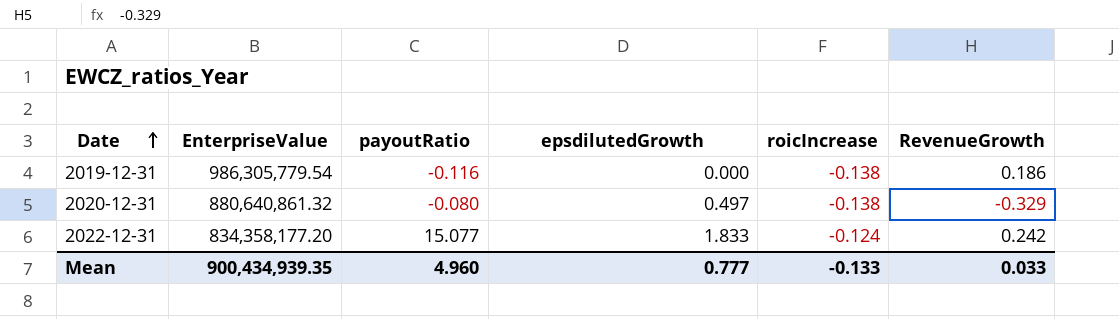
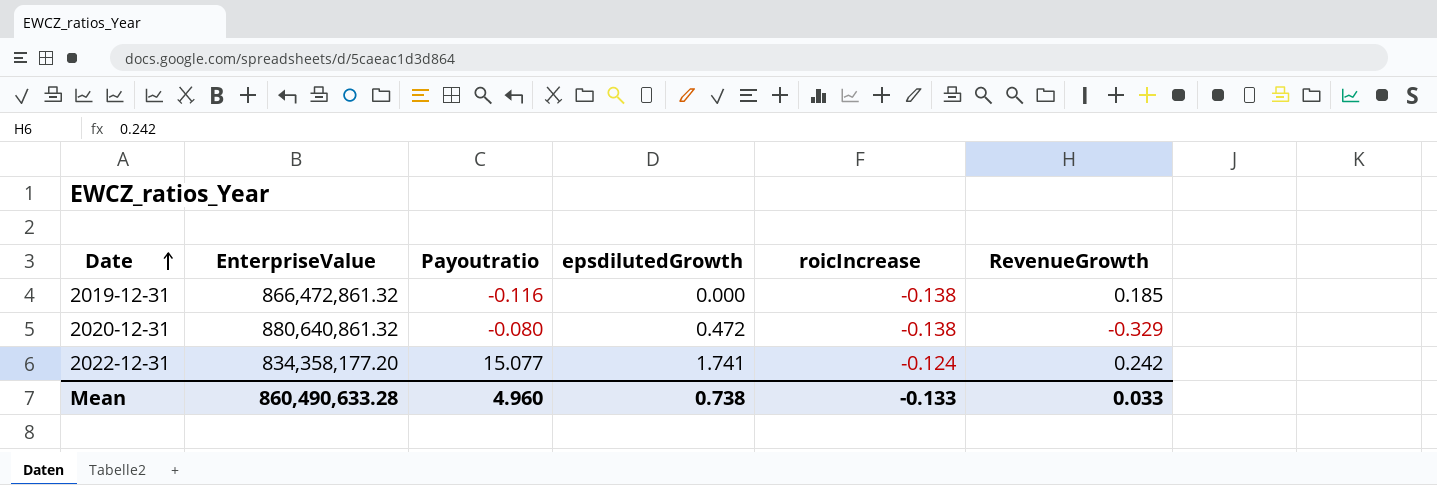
column name: payoutRatio -> Payoutratio
2019-12-31 | EnterpriseValue: 986,305,779.54 -> 866,472,861.32
2019-12-31 | RevenueGrowth: 0.186 -> 0.185
2020-12-31 | epsdilutedGrowth: 0.497 -> 0.472
2022-12-31 | epsdilutedGrowth: 1.833 -> 1.741
Mean | EnterpriseValue: 900,434,939.35 -> 860,490,633.28
Mean | epsdilutedGrowth: 0.777 -> 0.738

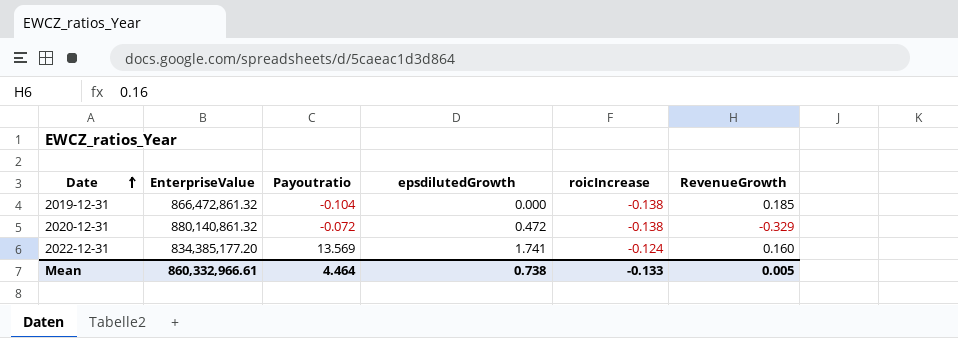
2019-12-31 | Payoutratio: -0.116 -> -0.104
2020-12-31 | EnterpriseValue: 880,640,861.32 -> 880,140,861.32
2020-12-31 | Payoutratio: -0.080 -> -0.072
2022-12-31 | EnterpriseValue: 834,358,177.20 -> 834,385,177.20
2022-12-31 | Payoutratio: 15.077 -> 13.569
2022-12-31 | RevenueGrowth: 0.242 -> 0.160
Mean | EnterpriseValue: 860,490,633.28 -> 860,332,966.61
Mean | Payoutratio: 4.960 -> 4.464
Mean | RevenueGrowth: 0.033 -> 0.005

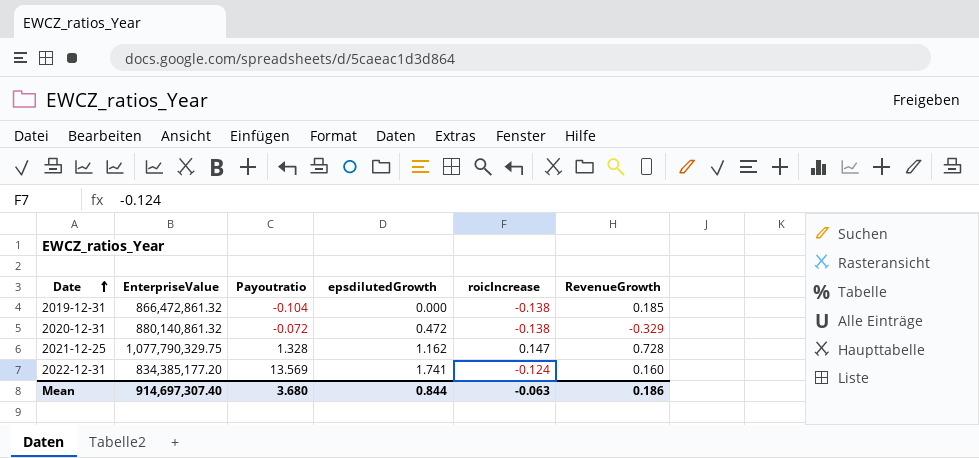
row 2021-12-25: none -> 1,077,790,329.75 | 1.328 | 1.162 | 0.147 | 0.728
Mean | EnterpriseValue: 860,332,966.61 -> 914,697,307.40
Mean | Payoutratio: 4.464 -> 3.680
Mean | epsdilutedGrowth: 0.738 -> 0.844
Mean | roicIncrease: -0.133 -> -0.063
Mean | RevenueGrowth: 0.005 -> 0.186

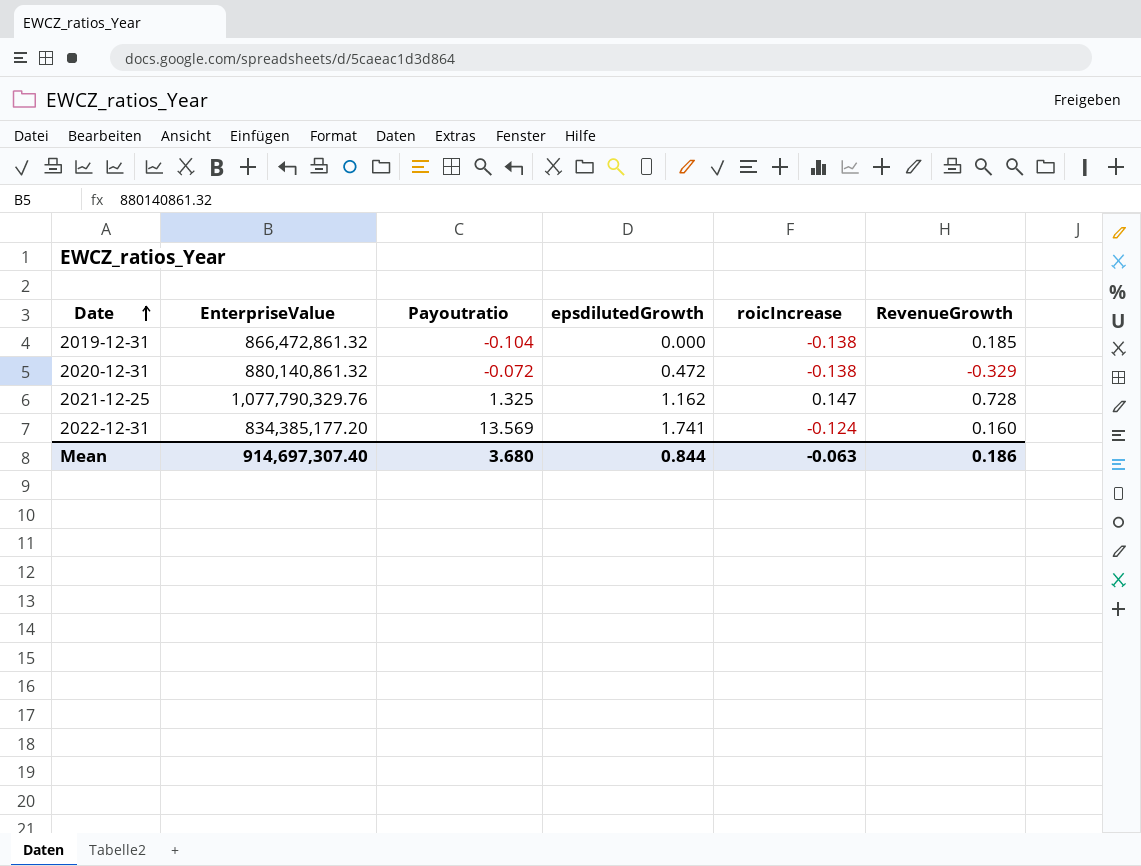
2021-12-25 | EnterpriseValue: 1,077,790,329.75 -> 1,077,790,329.76
2021-12-25 | Payoutratio: 1.328 -> 1.325

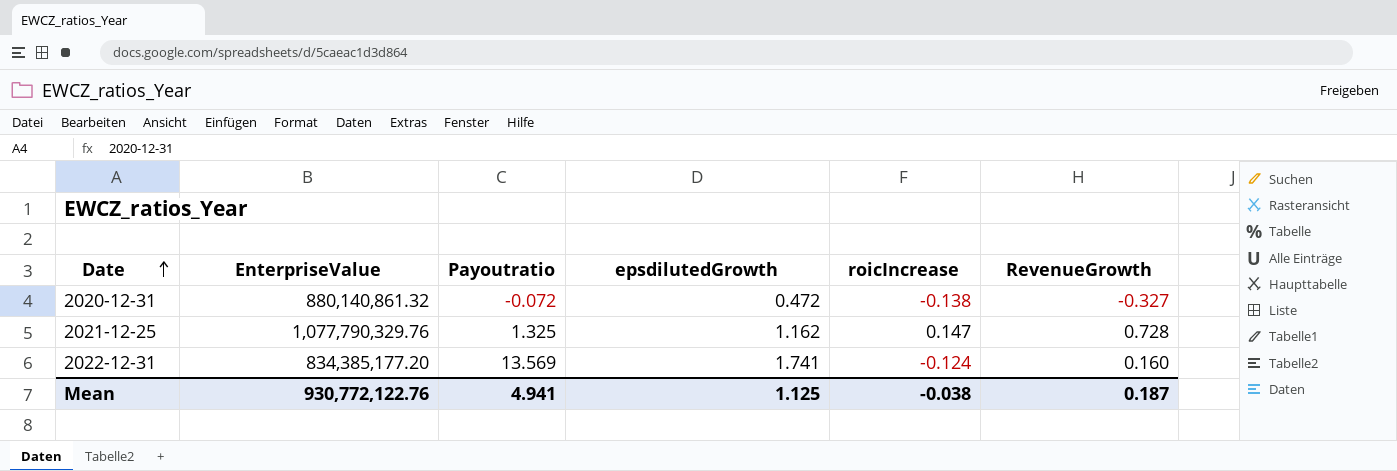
row 2019-12-31: 866,472,861.32 | -0.104 | 0.000 | -0.138 | 0.185 -> none
2020-12-31 | RevenueGrowth: -0.329 -> -0.327
Mean | EnterpriseValue: 914,697,307.40 -> 930,772,122.76
Mean | Payoutratio: 3.680 -> 4.941
Mean | epsdilutedGrowth: 0.844 -> 1.125
Mean | roicIncrease: -0.063 -> -0.038
Mean | RevenueGrowth: 0.186 -> 0.187

